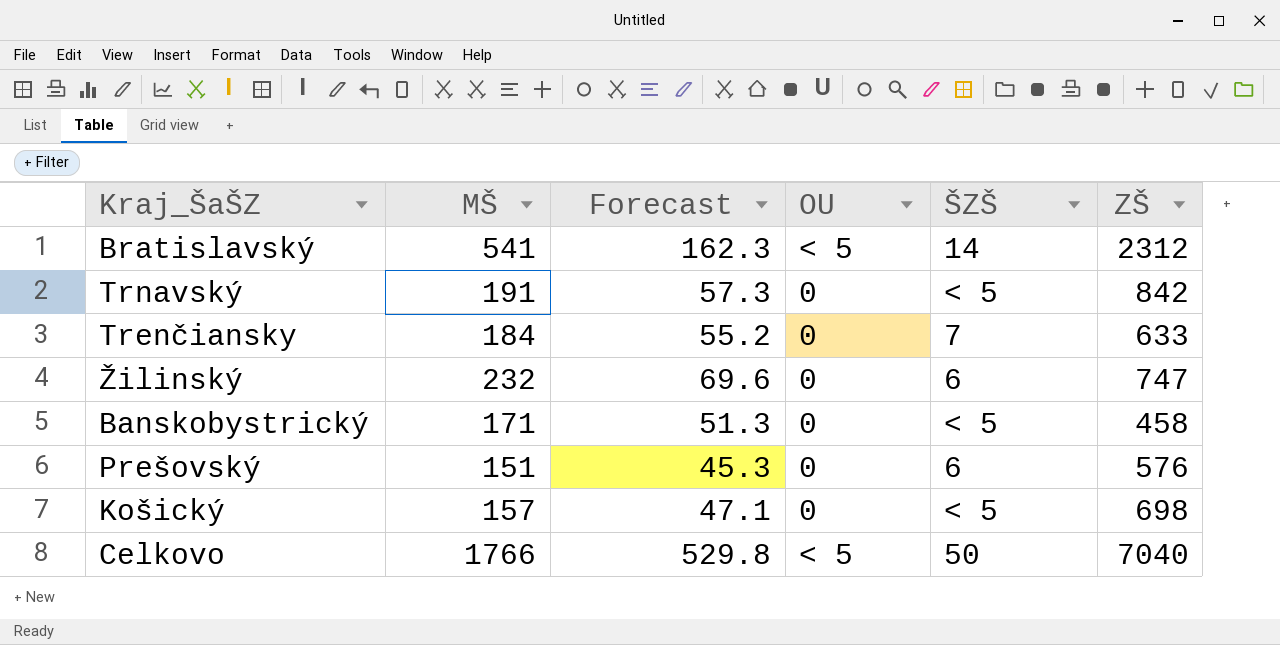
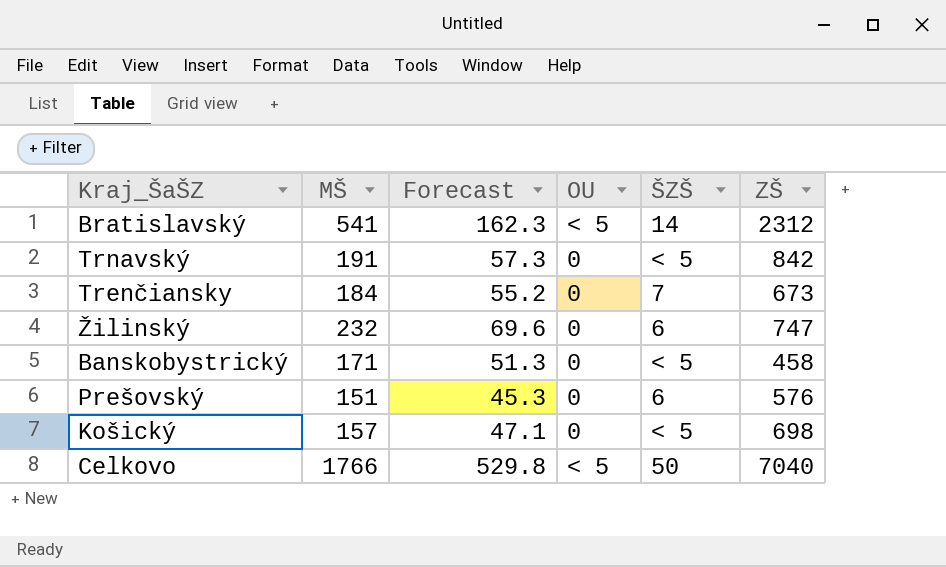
Trenčiansky | ZŠ: 633 -> 673

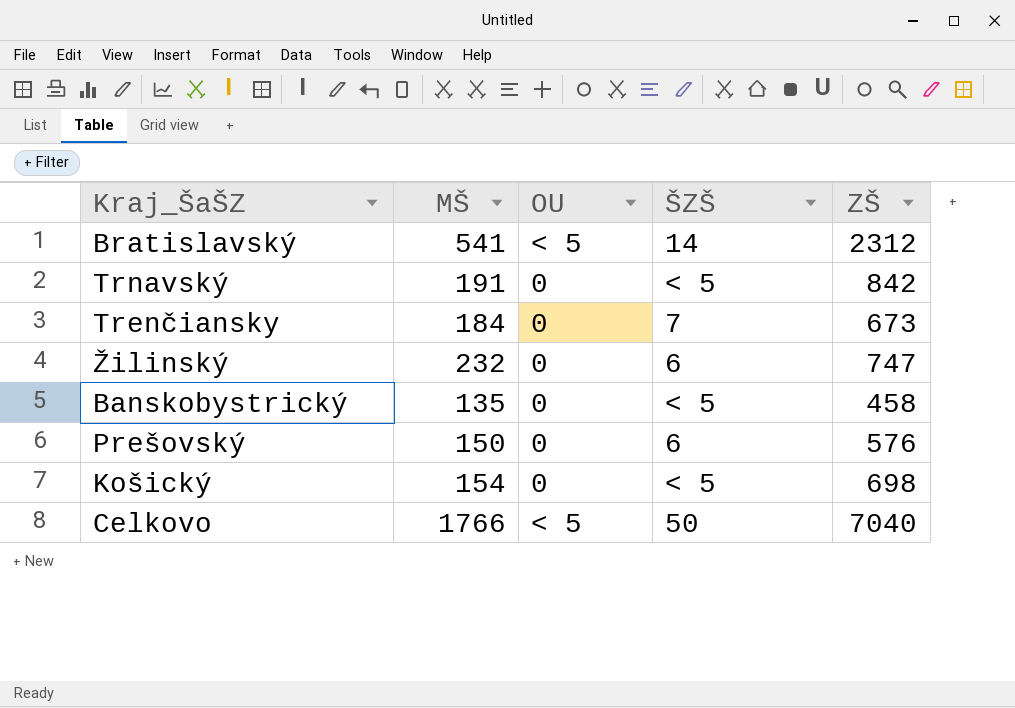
column Forecast | formula: [MŠ] * 0.3 -> none
Banskobystrický | MŠ: 171 -> 135
Prešovský | MŠ: 151 -> 150
Košický | MŠ: 157 -> 154

